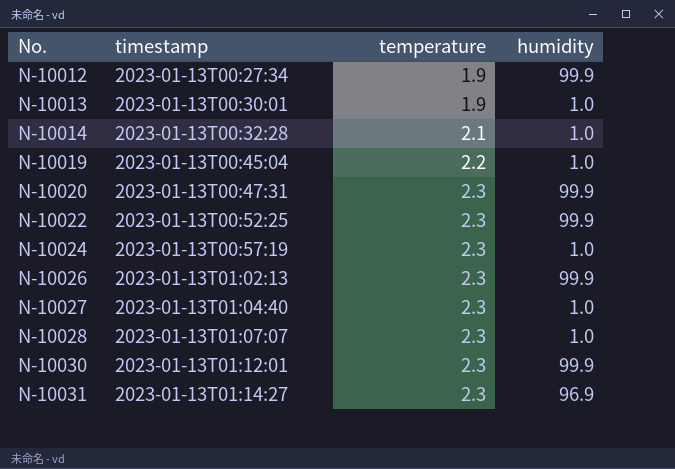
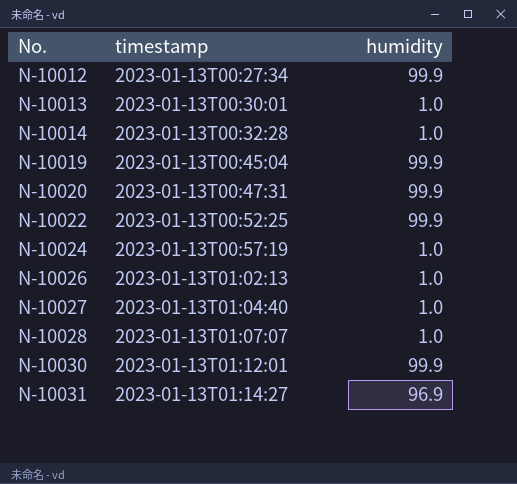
column temperature | position: 3 -> none
N-10019 | humidity: 1.0 -> 99.9
N-10026 | humidity: 99.9 -> 1.0

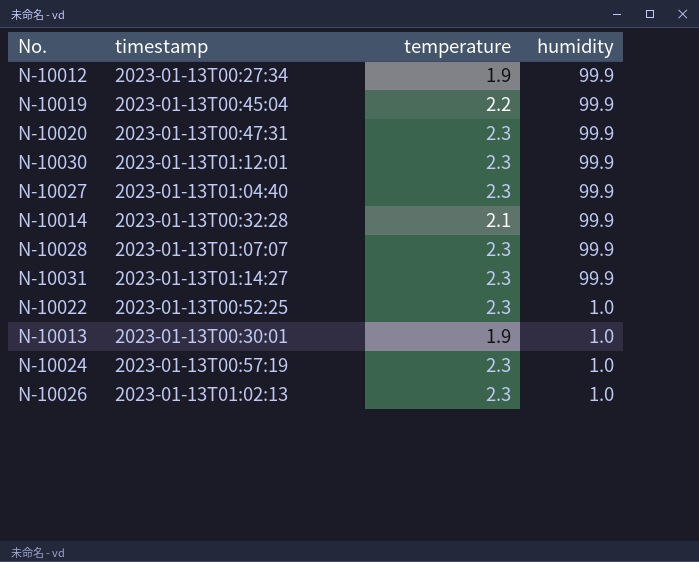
row order: No. ascending -> humidity descending
column temperature | position: none -> 3
N-10027 | humidity: 1.0 -> 99.9
N-10014 | humidity: 1.0 -> 99.9
N-10028 | humidity: 1.0 -> 99.9
N-10031 | humidity: 96.9 -> 99.9
N-10022 | humidity: 99.9 -> 1.0

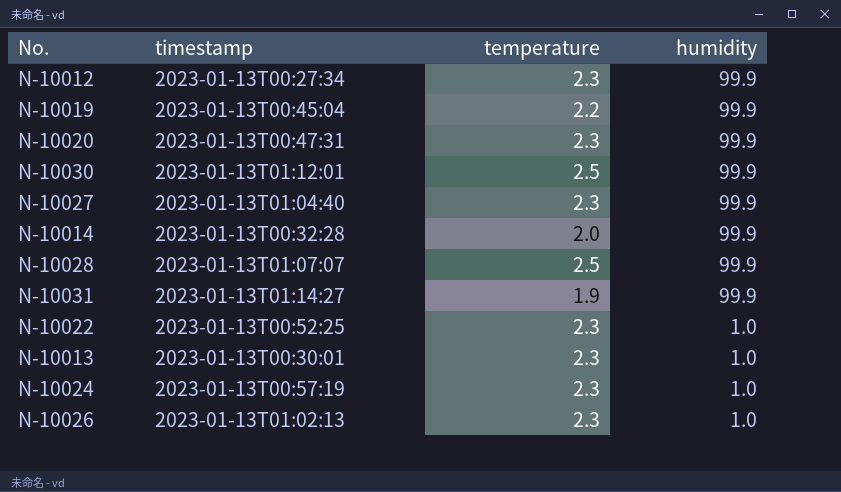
N-10012 | temperature: 1.9 -> 2.3
N-10030 | temperature: 2.3 -> 2.5
N-10014 | temperature: 2.1 -> 2.0
N-10028 | temperature: 2.3 -> 2.5
N-10031 | temperature: 2.3 -> 1.9
N-10013 | temperature: 1.9 -> 2.3

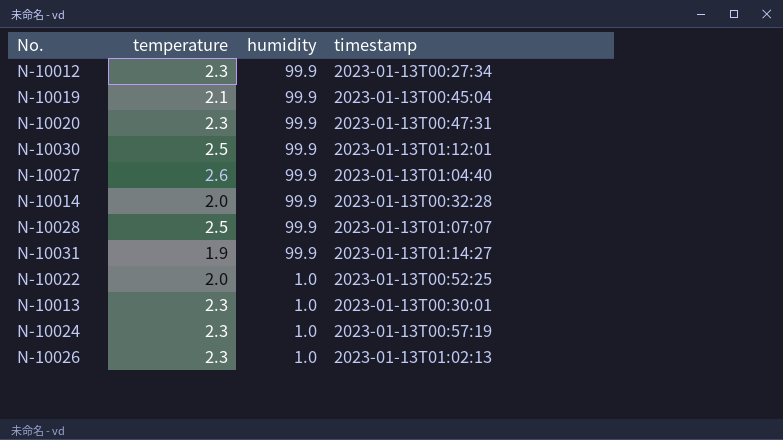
column timestamp | position: 2 -> 4
N-10019 | temperature: 2.2 -> 2.1
N-10027 | temperature: 2.3 -> 2.6
N-10022 | temperature: 2.3 -> 2.0

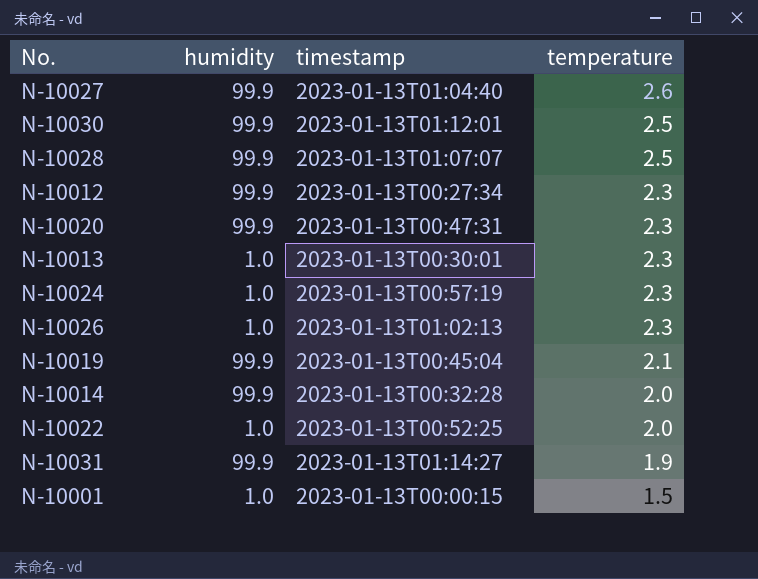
row order: humidity descending -> temperature descending
column temperature | position: 2 -> 4
row N-10001: none -> 1.0 | 2023-01-13T00:00:15 | 1.5

